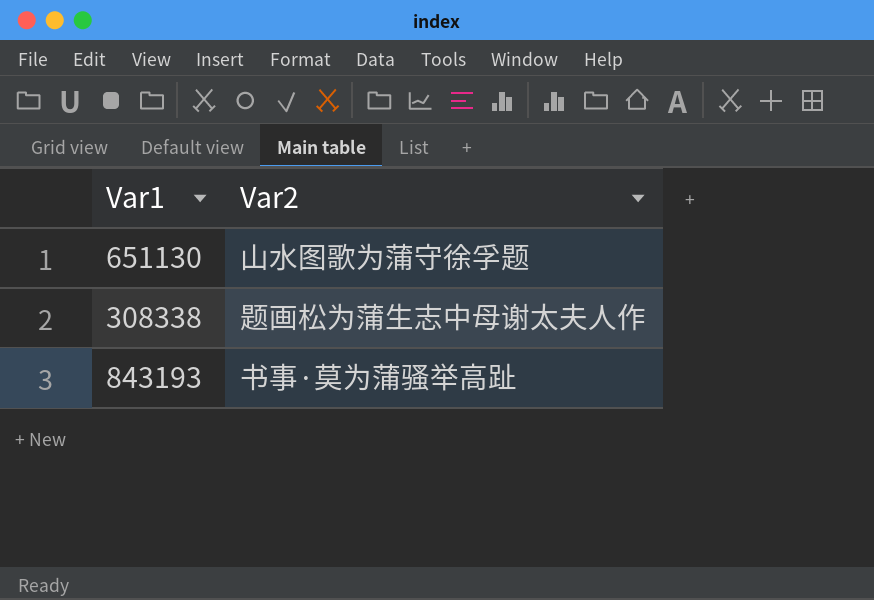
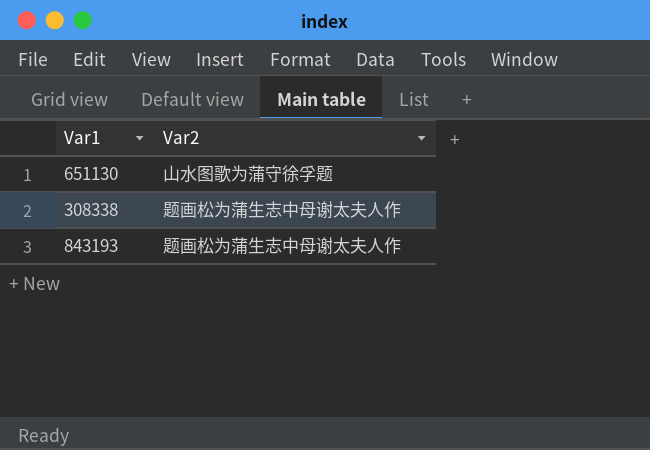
843193 | Var2: 书事·莫为蒲骚举高趾 -> 题画松为蒲生志中母谢太夫人作

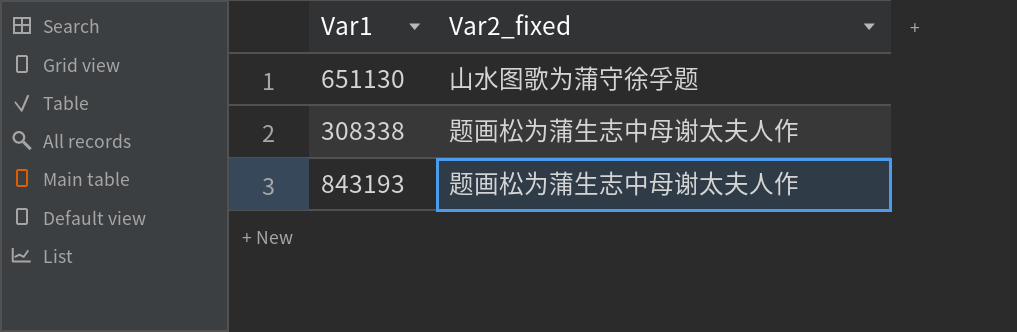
column name: Var2 -> Var2_fixed

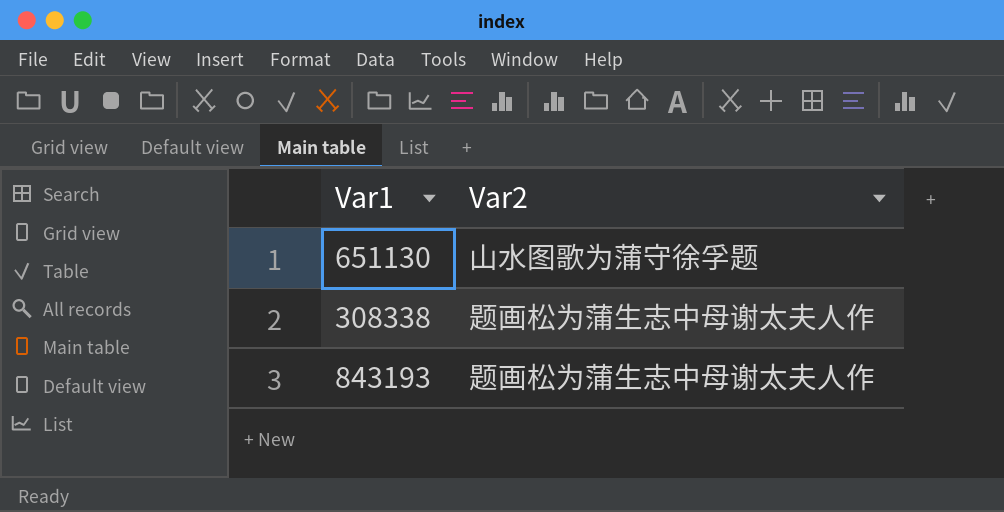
column name: Var2_fixed -> Var2

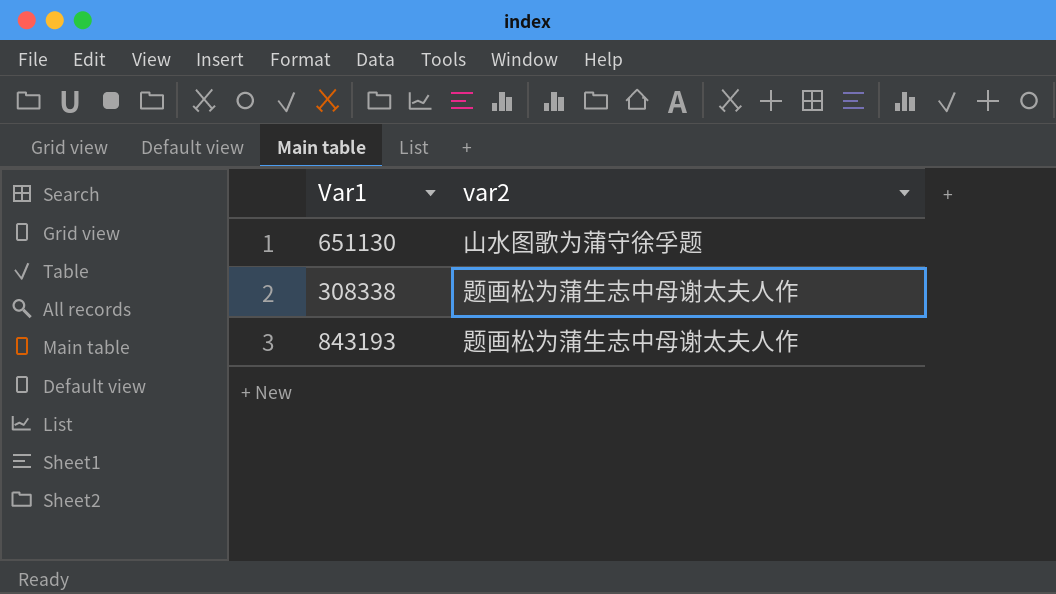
column name: Var2 -> var2

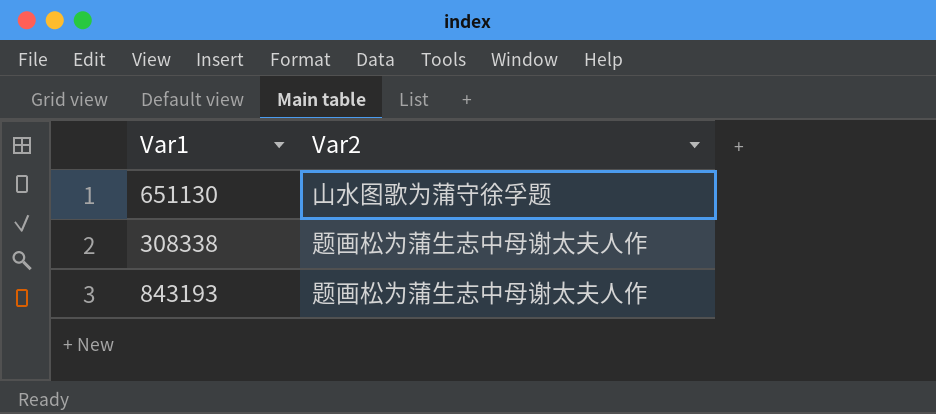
column name: var2 -> Var2

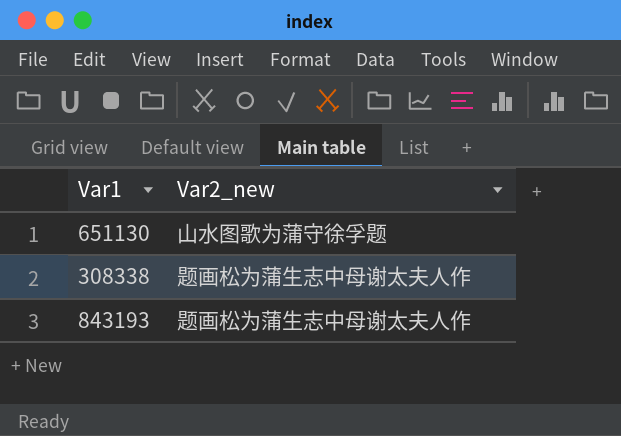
column name: Var2 -> Var2_new

